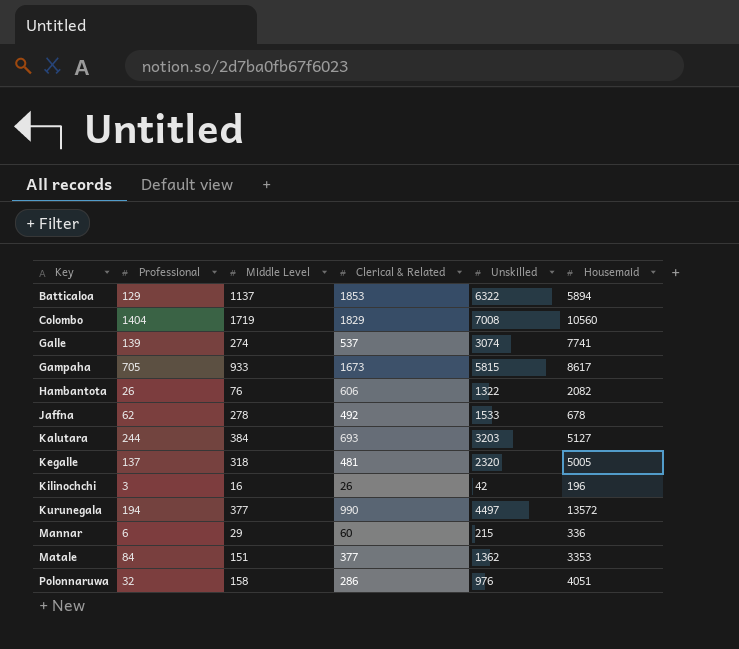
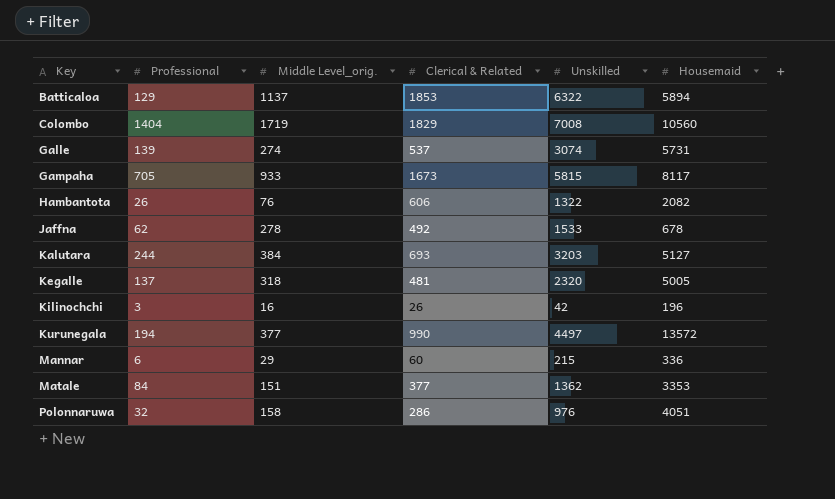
column name: Middle Level -> Middle Level_orig.
Galle | Housemaid: 7741 -> 5731
Gampaha | Housemaid: 8617 -> 8117

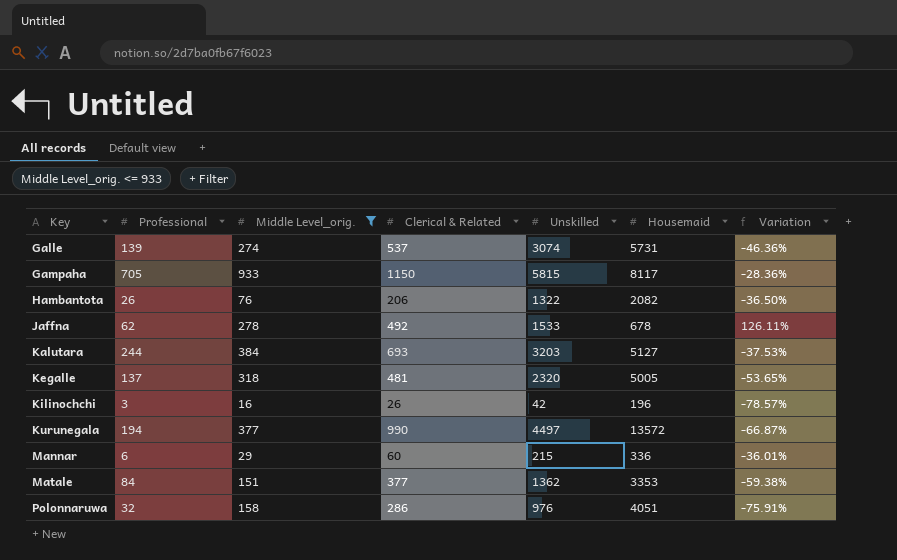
filter: none -> Middle Level_orig. <= 933
column Variation | formula: none -> ([Unskilled] - [Housemaid]) / [Housemaid]
Gampaha | Clerical & Related: 1673 -> 1150
Hambantota | Clerical & Related: 606 -> 206

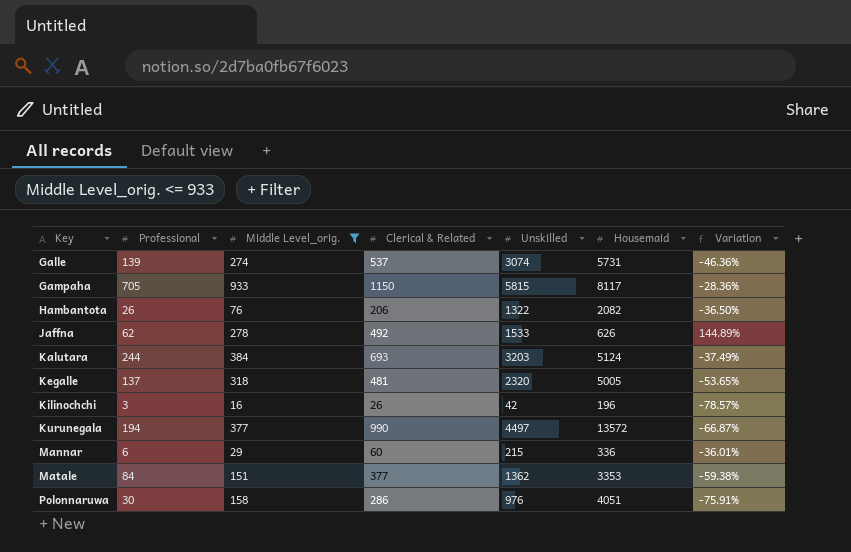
Jaffna | Housemaid: 678 -> 626
Jaffna | Variation: 126.11% -> 144.89%
Kalutara | Housemaid: 5127 -> 5124
Kalutara | Variation: -37.53% -> -37.49%
Polonnaruwa | Professional: 32 -> 30

